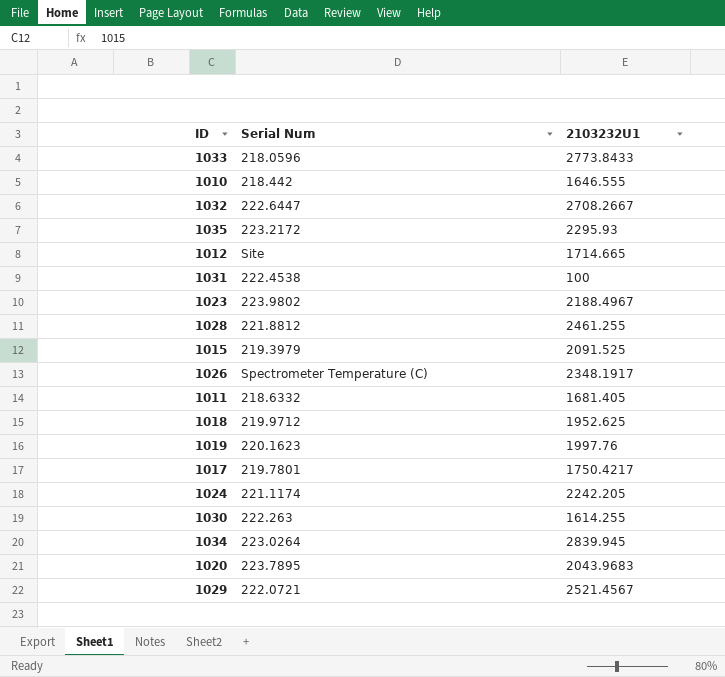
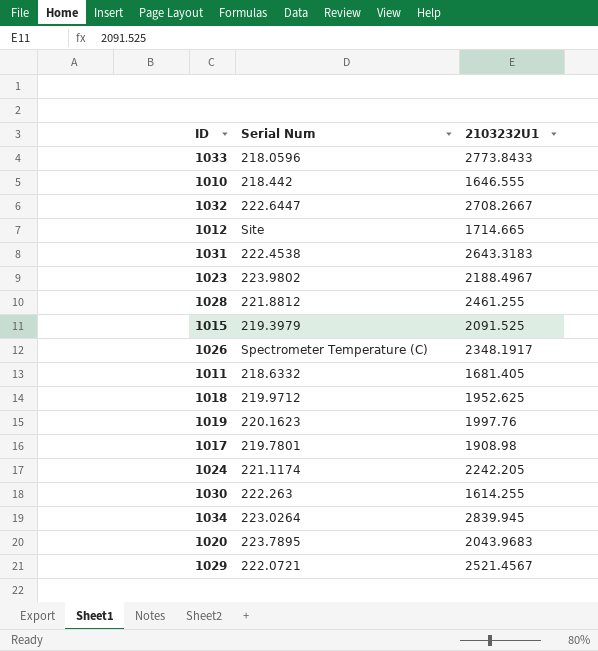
row 1035: 223.2172 | 2295.93 -> none
1031 | 2103232U1: 100 -> 2643.3183
1017 | 2103232U1: 1750.4217 -> 1908.98

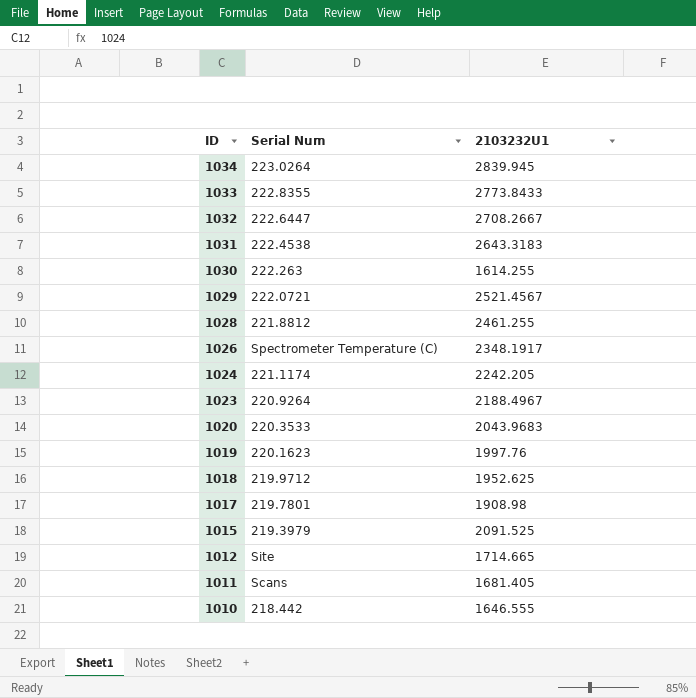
row order: none -> ID descending
1033 | Serial Num: 218.0596 -> 222.8355
1023 | Serial Num: 223.9802 -> 220.9264
1020 | Serial Num: 223.7895 -> 220.3533
1011 | Serial Num: 218.6332 -> Scans

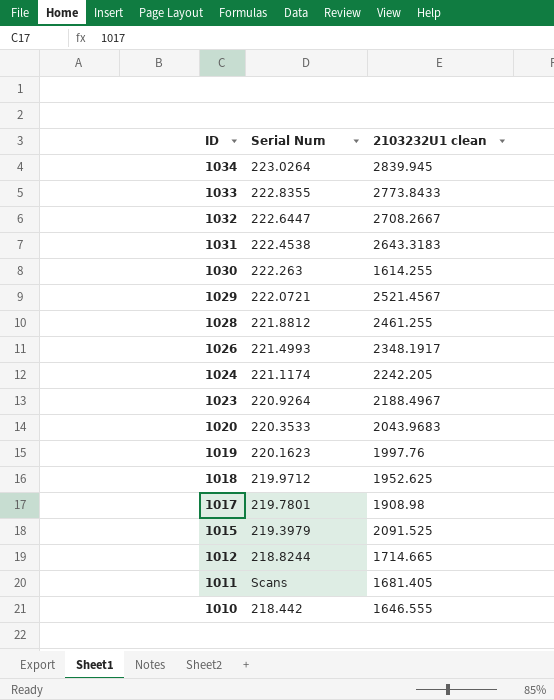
column name: 2103232U1 -> 2103232U1 clean
1026 | Serial Num: Spectrometer Temperature (C) -> 221.4993
1012 | Serial Num: Site -> 218.8244

